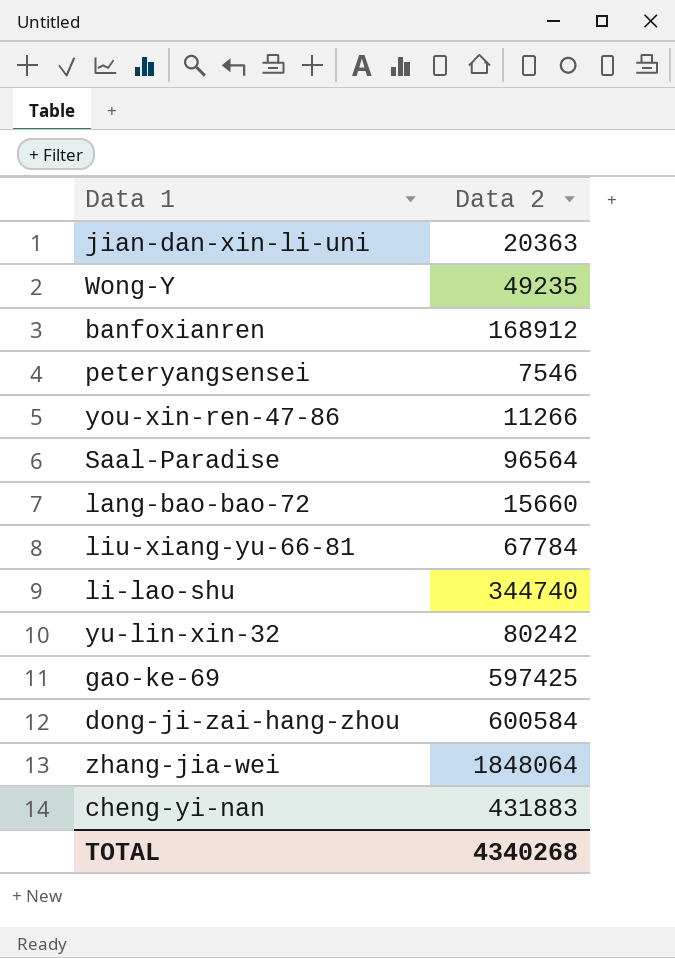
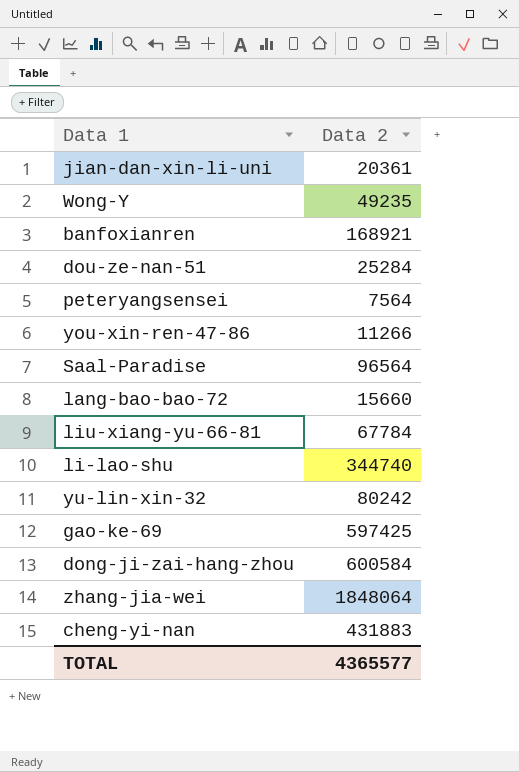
jian-dan-xin-li-uni | Data 2: 20363 -> 20361
banfoxianren | Data 2: 168912 -> 168921
row dou-ze-nan-51: none -> 25284
peteryangsensei | Data 2: 7546 -> 7564
TOTAL | Data 2: 4340268 -> 4365577

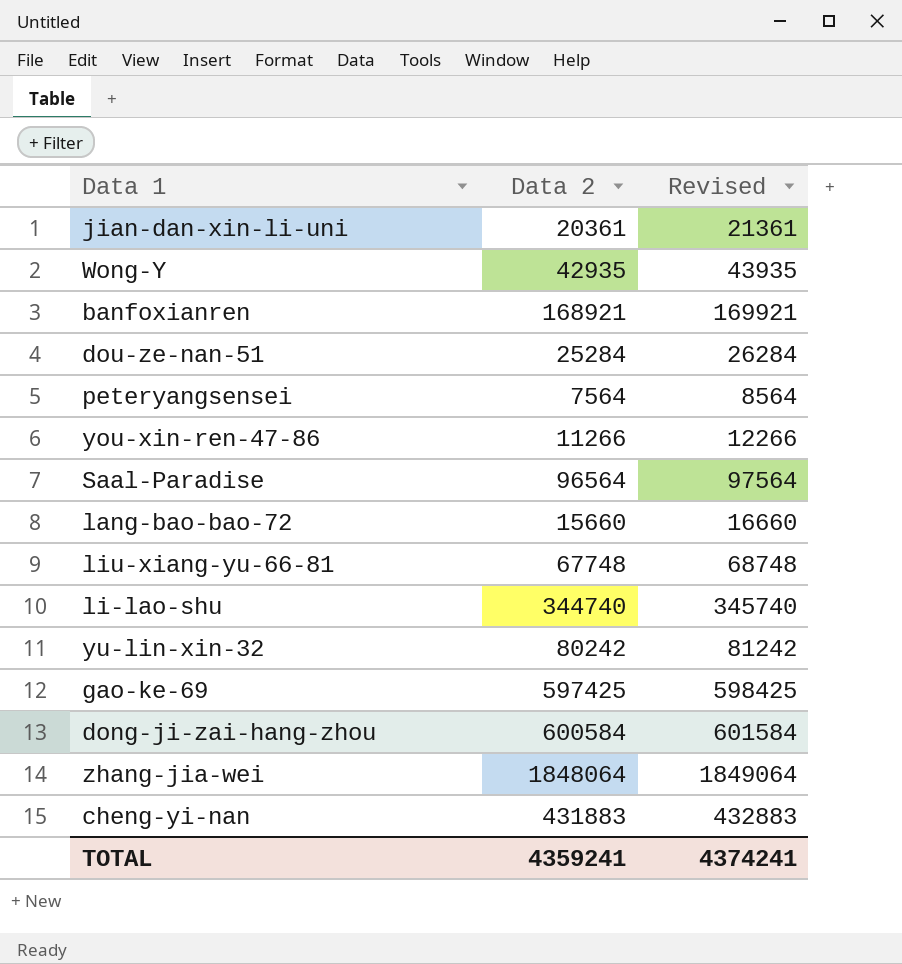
column Revised | formula: none -> [Data 2] + 1000
Wong-Y | Data 2: 49235 -> 42935
liu-xiang-yu-66-81 | Data 2: 67784 -> 67748
TOTAL | Data 2: 4365577 -> 4359241

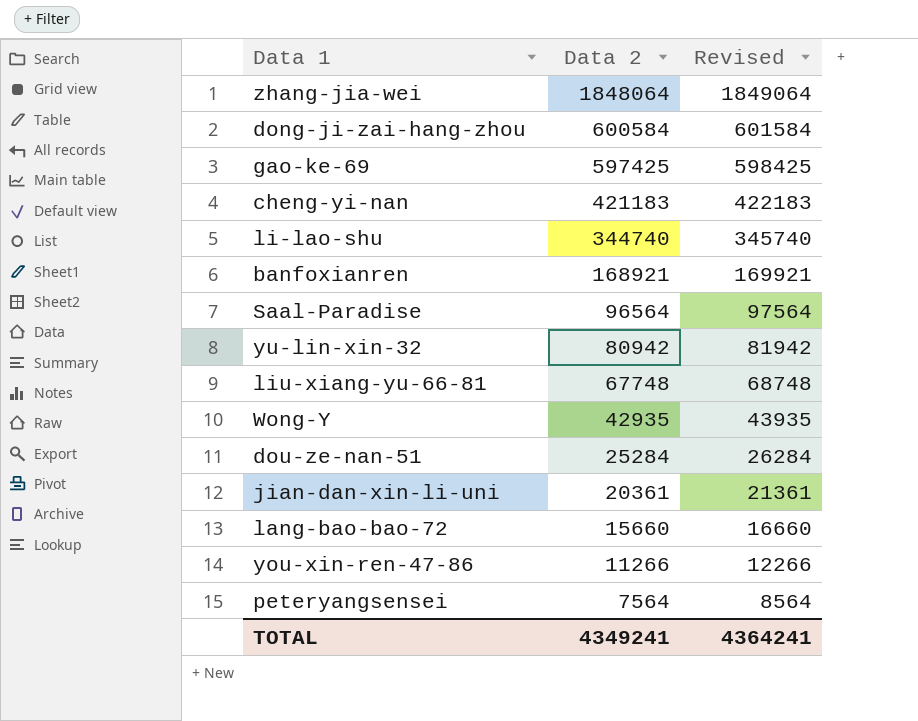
row order: none -> Data 2 descending
cheng-yi-nan | Data 2: 431883 -> 421183
cheng-yi-nan | Revised: 432883 -> 422183
yu-lin-xin-32 | Data 2: 80242 -> 80942
yu-lin-xin-32 | Revised: 81242 -> 81942
TOTAL | Data 2: 4359241 -> 4349241
TOTAL | Revised: 4374241 -> 4364241

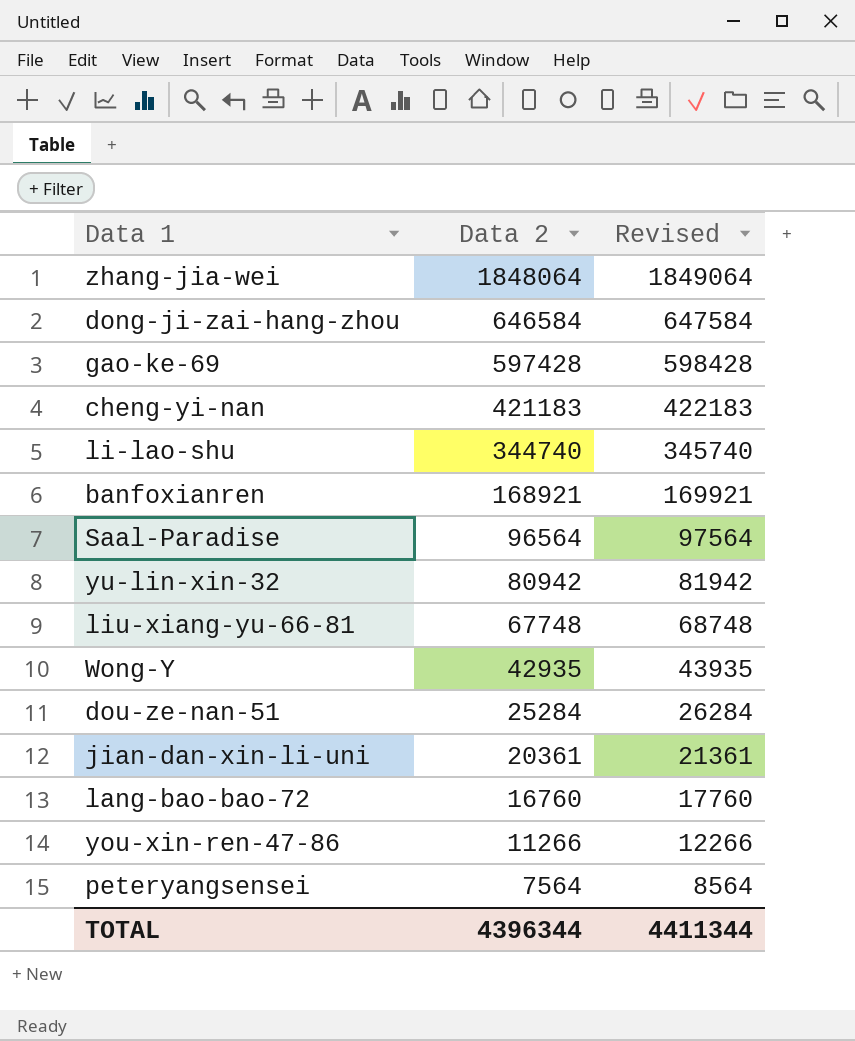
dong-ji-zai-hang-zhou | Data 2: 600584 -> 646584
dong-ji-zai-hang-zhou | Revised: 601584 -> 647584
gao-ke-69 | Data 2: 597425 -> 597428
gao-ke-69 | Revised: 598425 -> 598428
lang-bao-bao-72 | Data 2: 15660 -> 16760
lang-bao-bao-72 | Revised: 16660 -> 17760
TOTAL | Data 2: 4349241 -> 4396344
TOTAL | Revised: 4364241 -> 4411344

